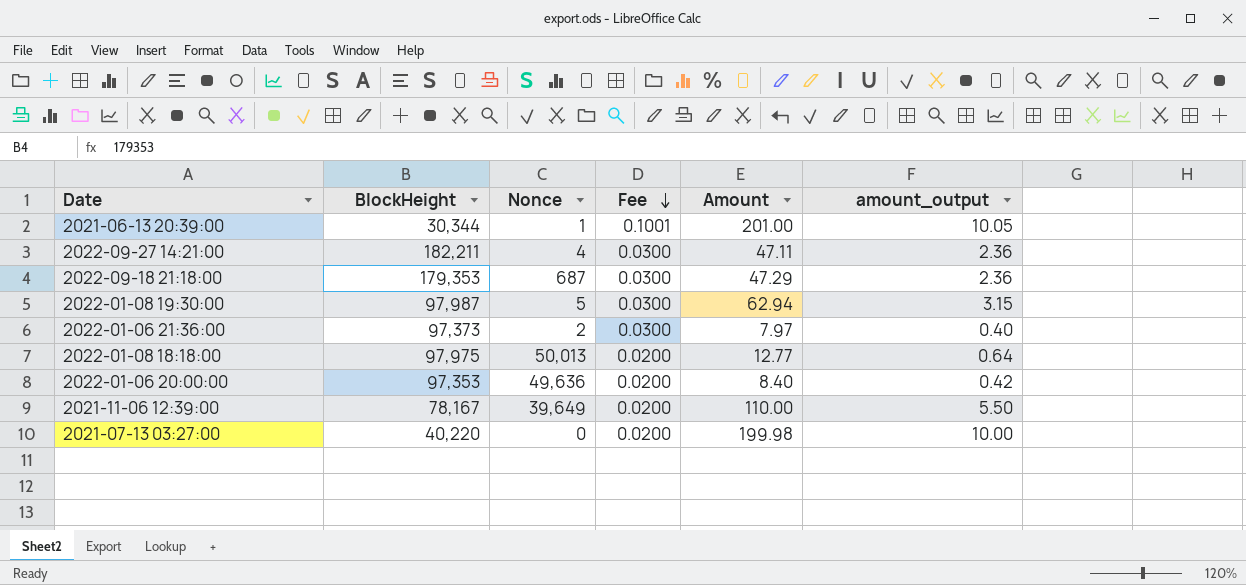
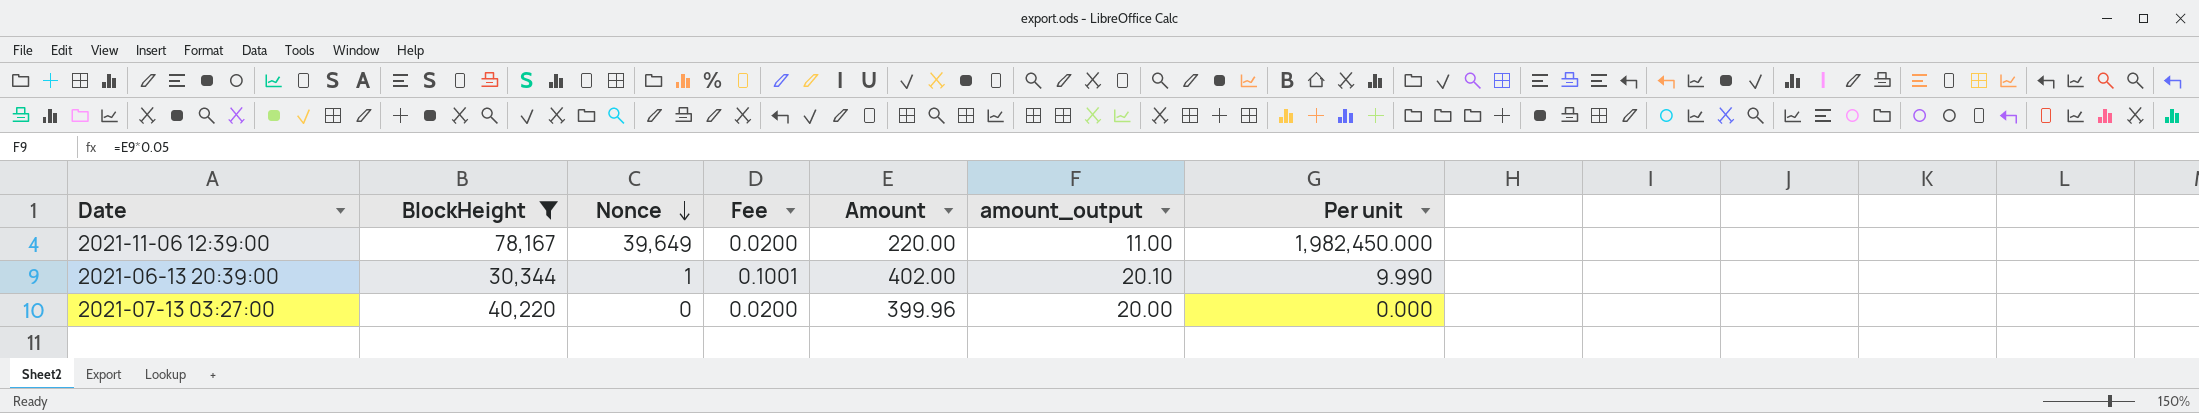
filter: none -> BlockHeight <= 78,167
row order: Fee descending -> Nonce descending
column Per unit | formula: none -> [Nonce] / [Fee]
2021-11-06 12:39:00 | Amount: 110.00 -> 220.00
2021-11-06 12:39:00 | amount_output: 5.50 -> 11.00
2021-06-13 20:39:00 | Amount: 201.00 -> 402.00
2021-06-13 20:39:00 | amount_output: 10.05 -> 20.10
2021-07-13 03:27:00 | Amount: 199.98 -> 399.96
2021-07-13 03:27:00 | amount_output: 10.00 -> 20.00

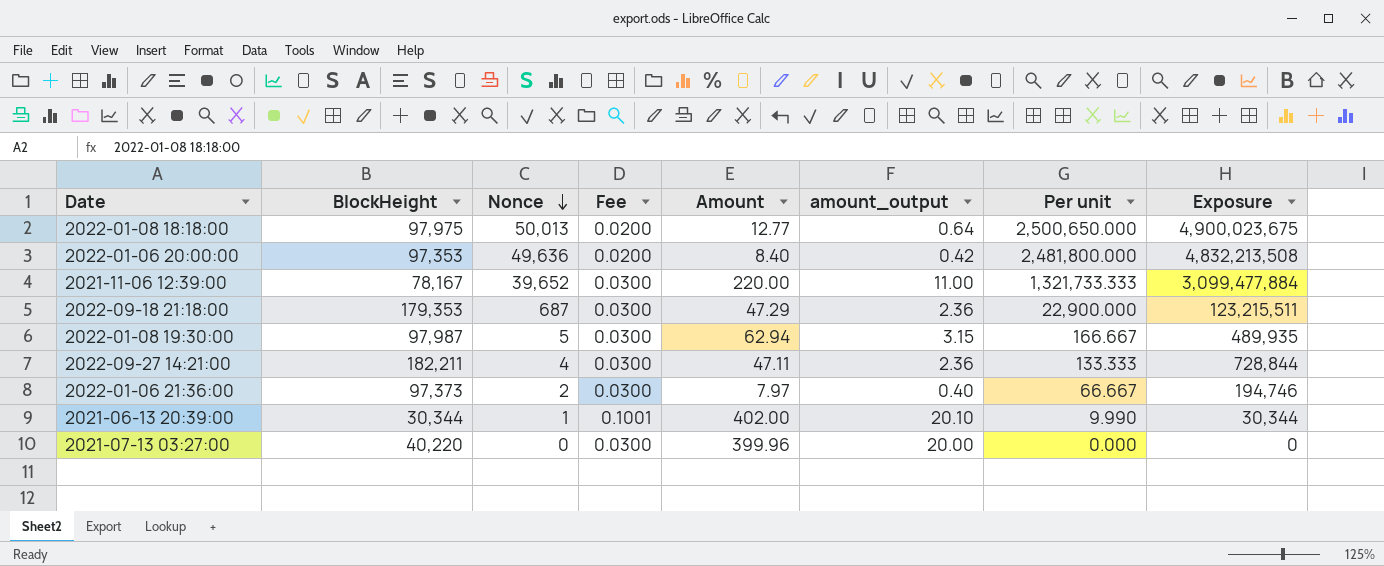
filter: BlockHeight <= 78,167 -> none
column Exposure | formula: none -> [BlockHeight] * [Nonce]
2021-11-06 12:39:00 | Nonce: 39,649 -> 39,652
2021-11-06 12:39:00 | Fee: 0.0200 -> 0.0300
2021-11-06 12:39:00 | Per unit: 1,982,450.000 -> 1,321,733.333
2021-07-13 03:27:00 | Fee: 0.0200 -> 0.0300

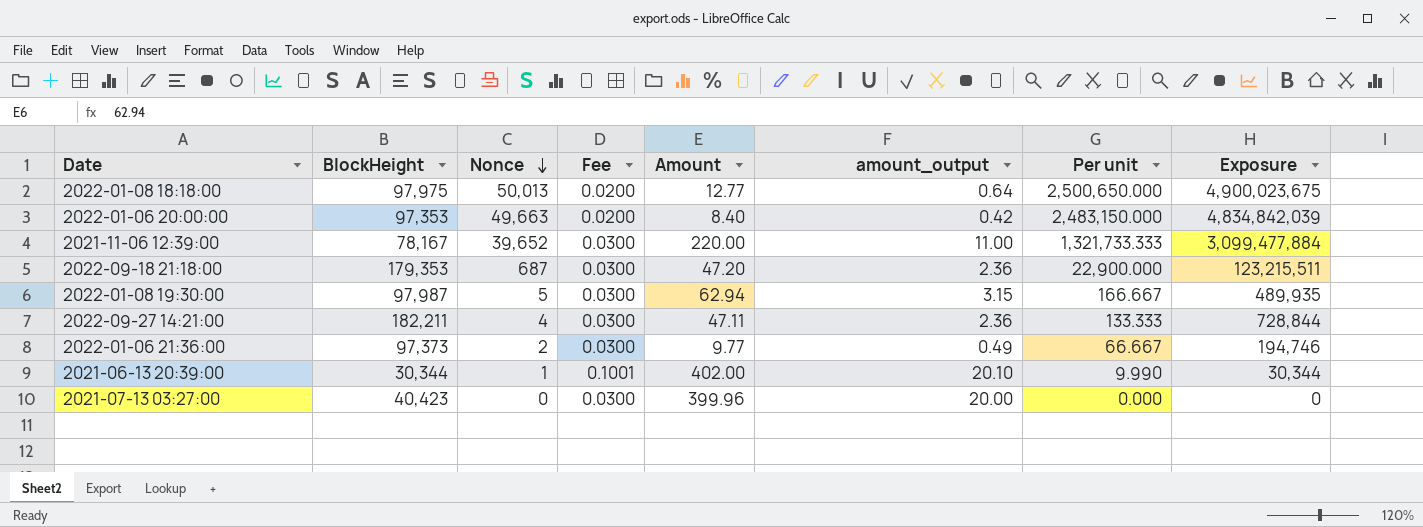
2022-01-06 20:00:00 | Nonce: 49,636 -> 49,663
2022-01-06 20:00:00 | Per unit: 2,481,800.000 -> 2,483,150.000
2022-01-06 20:00:00 | Exposure: 4,832,213,508 -> 4,834,842,039
2022-09-18 21:18:00 | Amount: 47.29 -> 47.20
2022-01-06 21:36:00 | Amount: 7.97 -> 9.77
2022-01-06 21:36:00 | amount_output: 0.40 -> 0.49
2021-07-13 03:27:00 | BlockHeight: 40,220 -> 40,423

